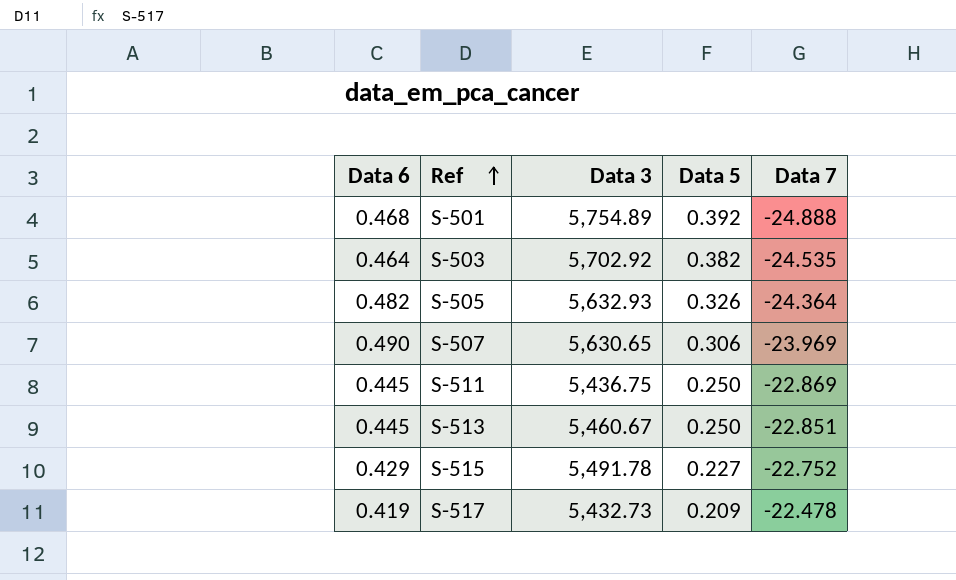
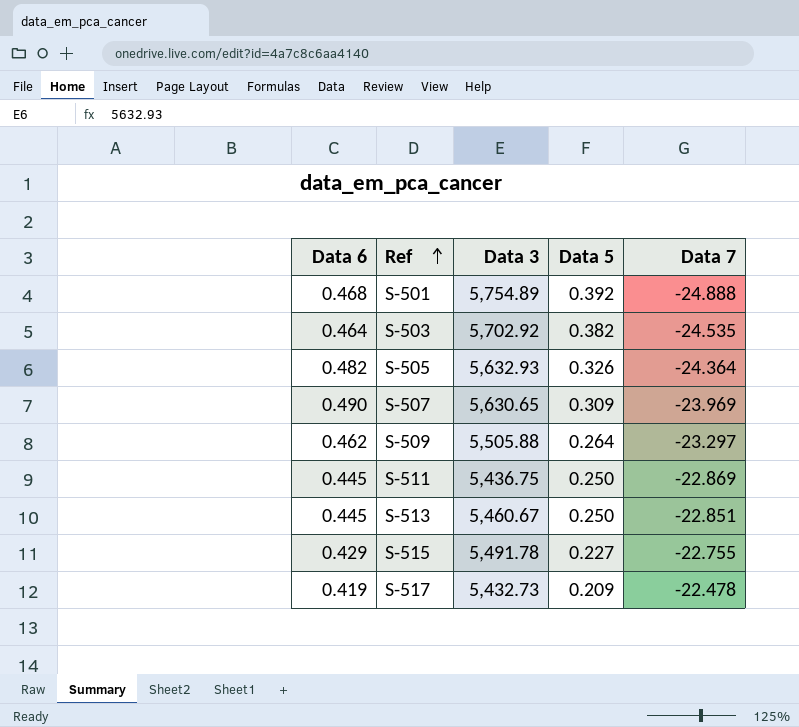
S-507 | Data 5: 0.306 -> 0.309
row S-509: none -> 0.462 | 5,505.88 | 0.264 | -23.297
S-515 | Data 7: -22.752 -> -22.755

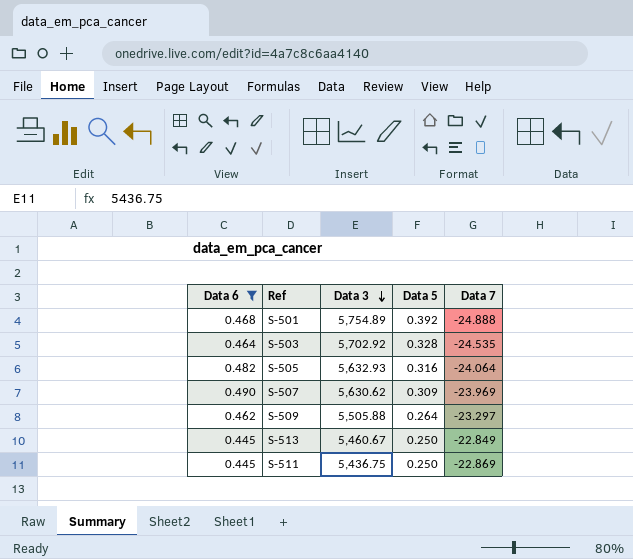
filter: none -> Data 6 >= 0.445
row order: Ref ascending -> Data 3 descending
S-503 | Data 5: 0.382 -> 0.328
S-505 | Data 5: 0.326 -> 0.316
S-505 | Data 7: -24.364 -> -24.064
S-507 | Data 3: 5,630.65 -> 5,630.62
S-513 | Data 7: -22.851 -> -22.849

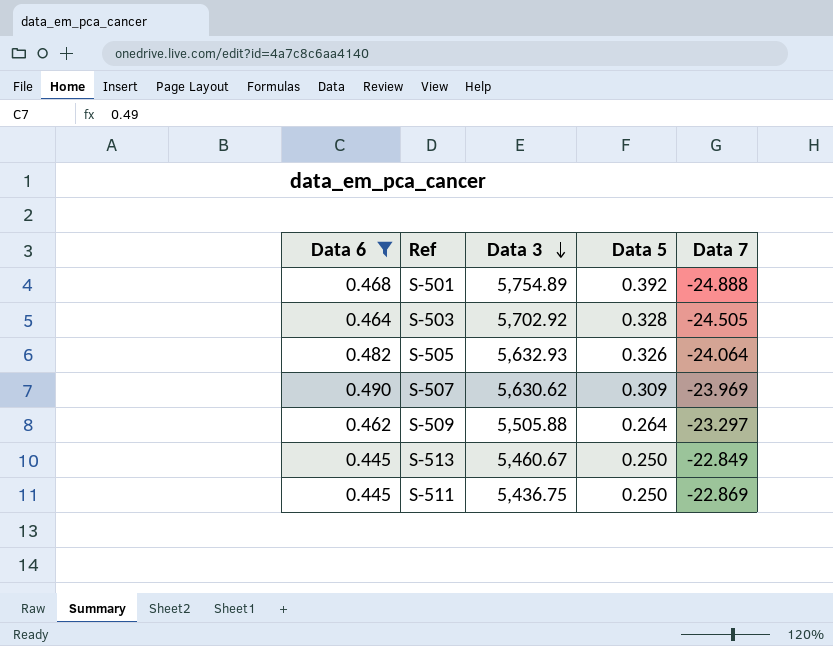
S-503 | Data 7: -24.535 -> -24.505
S-505 | Data 5: 0.316 -> 0.326

